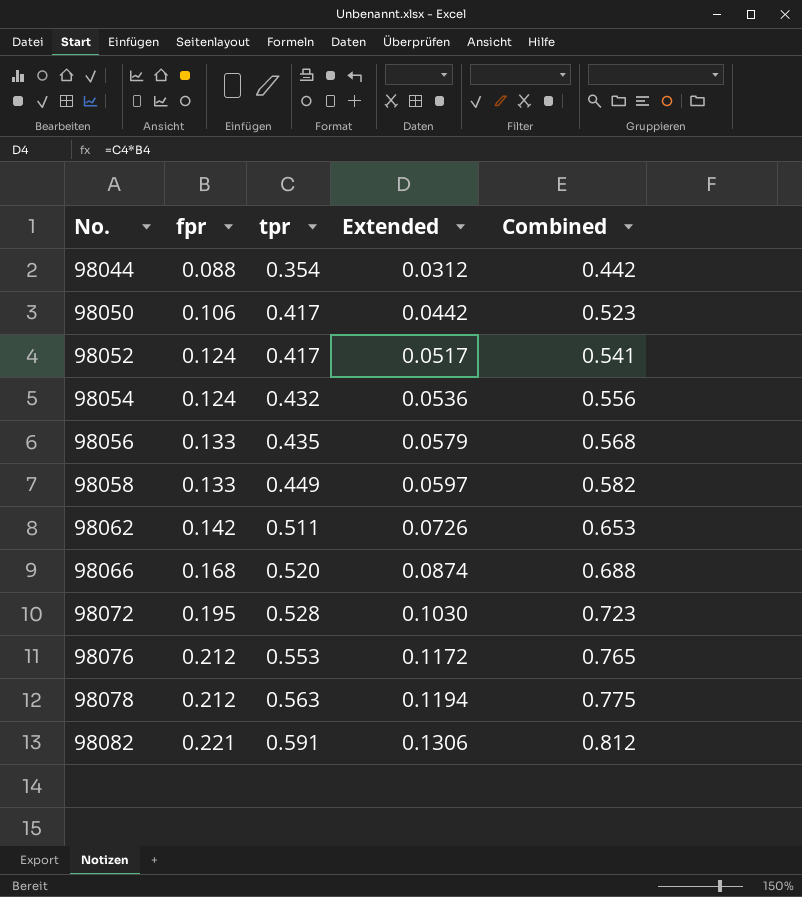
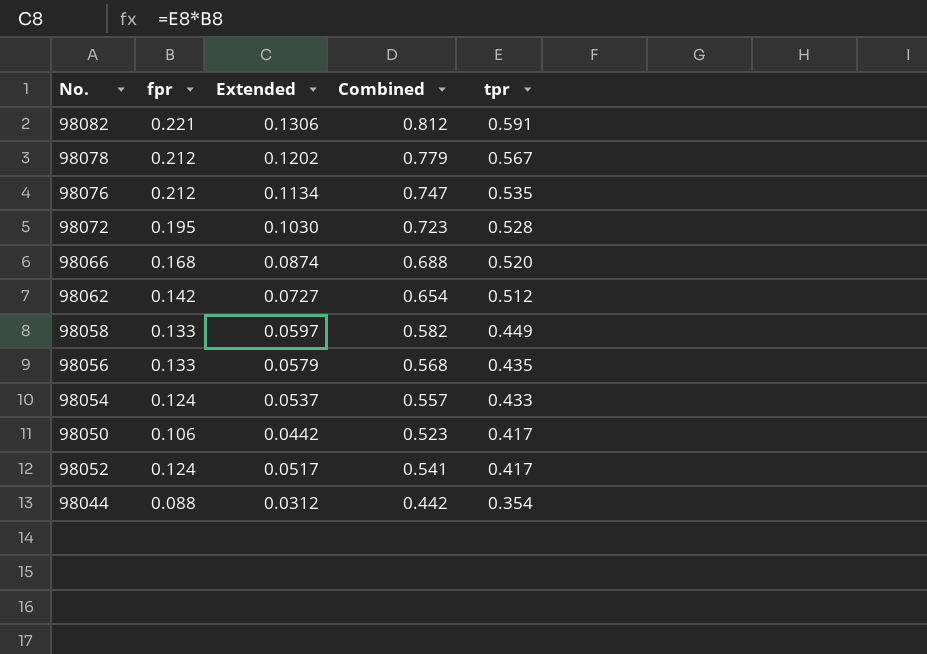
row order: No. ascending -> tpr descending
column tpr | position: 3 -> 5
98078 | Extended: 0.1194 -> 0.1202
98078 | Combined: 0.775 -> 0.779
98078 | tpr: 0.563 -> 0.567
98076 | Extended: 0.1172 -> 0.1134
98076 | Combined: 0.765 -> 0.747
98076 | tpr: 0.553 -> 0.535
98062 | Extended: 0.0726 -> 0.0727
98062 | Combined: 0.653 -> 0.654
98062 | tpr: 0.511 -> 0.512
98054 | Extended: 0.0536 -> 0.0537
98054 | Combined: 0.556 -> 0.557
98054 | tpr: 0.432 -> 0.433

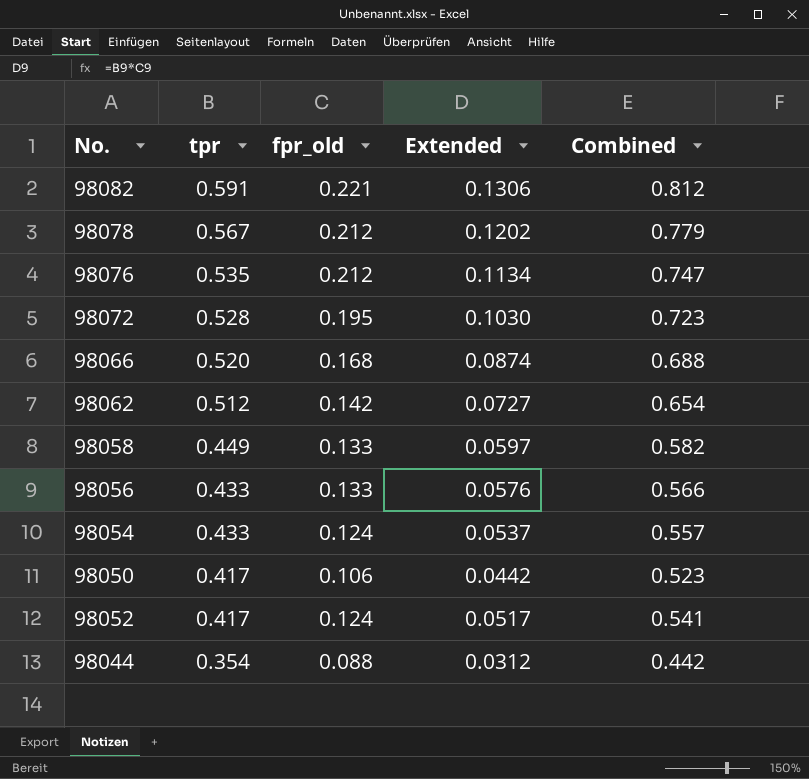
column tpr | position: 5 -> 2
column name: fpr -> fpr_old
98056 | tpr: 0.435 -> 0.433
98056 | Extended: 0.0579 -> 0.0576
98056 | Combined: 0.568 -> 0.566

